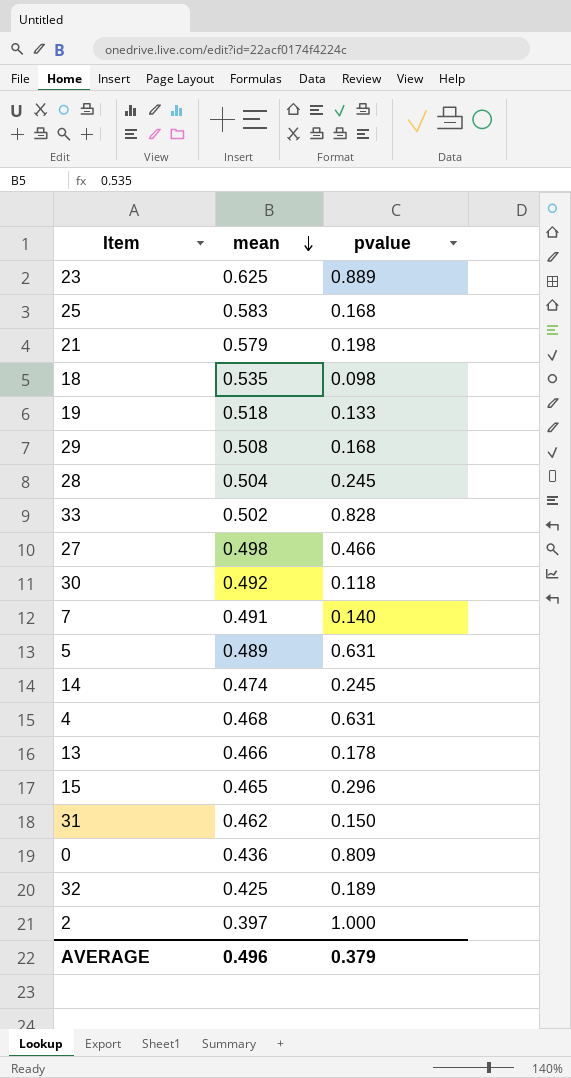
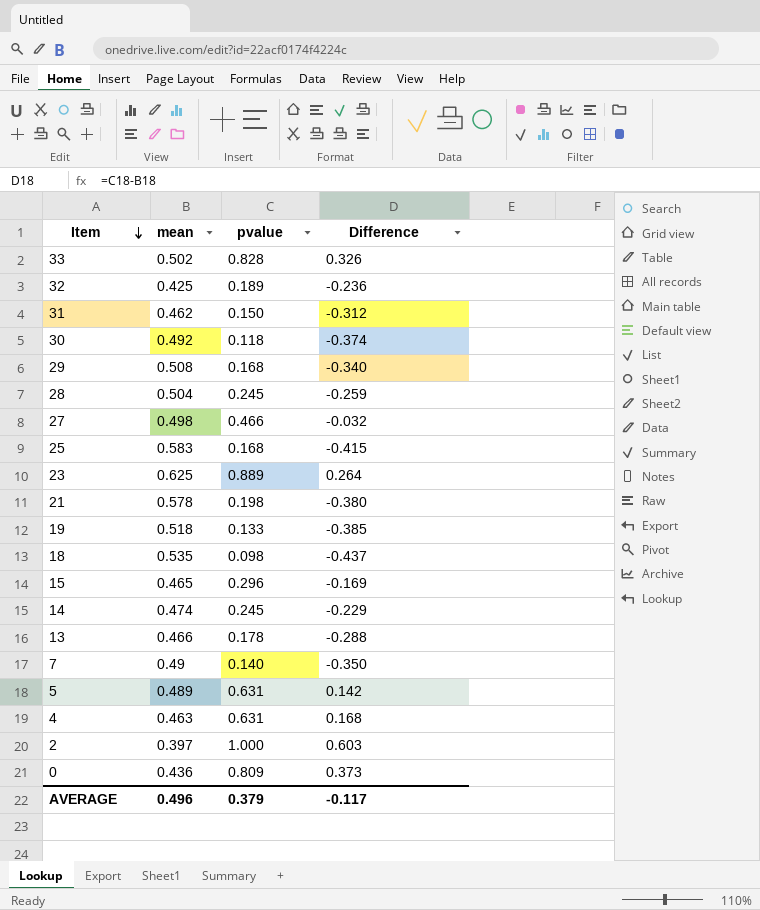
row order: mean descending -> Item descending
column Difference | formula: none -> [pvalue] - [mean]
21 | mean: 0.579 -> 0.578
7 | mean: 0.491 -> 0.49
4 | mean: 0.468 -> 0.463

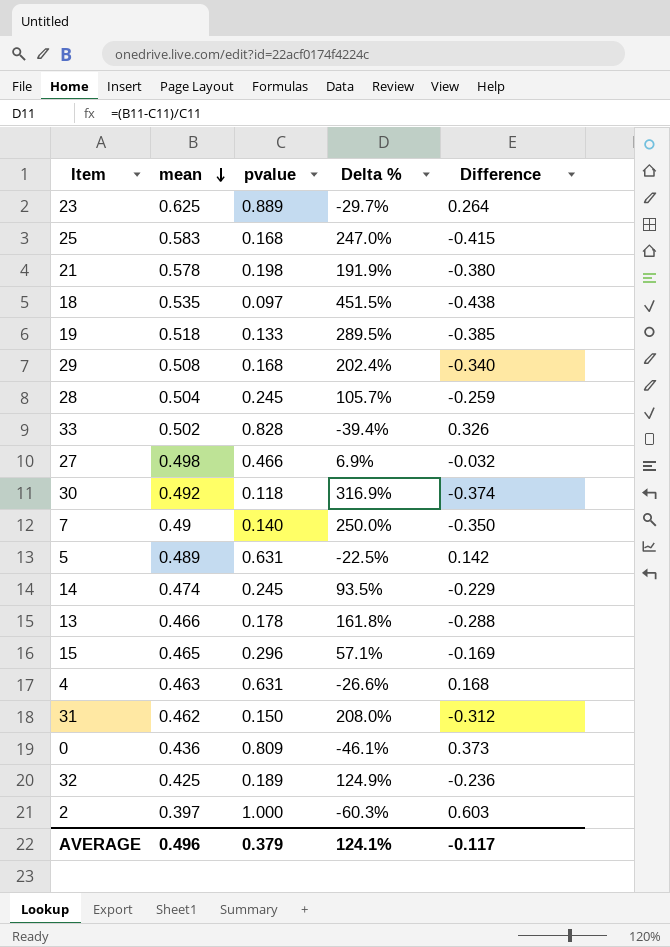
row order: Item descending -> mean descending
column Delta % | formula: none -> ([mean] - [pvalue]) / [pvalue]
18 | pvalue: 0.098 -> 0.097
18 | Difference: -0.437 -> -0.438

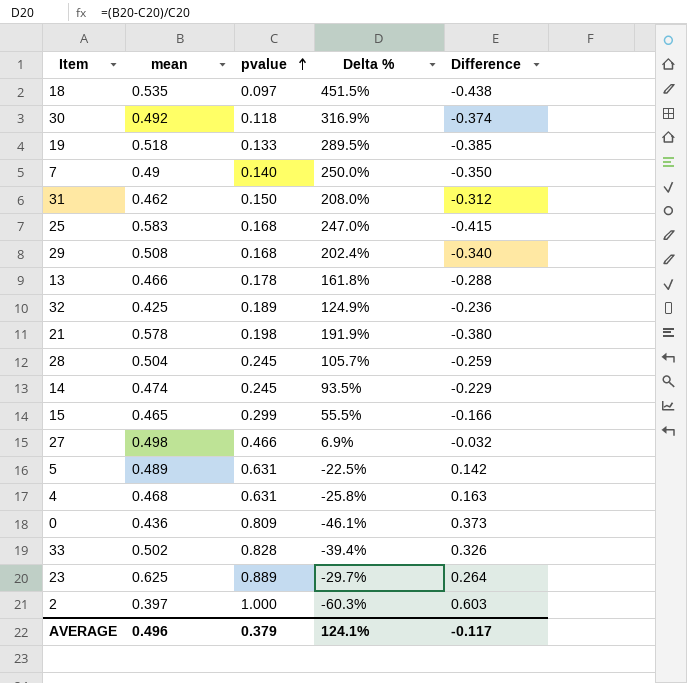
row order: mean descending -> pvalue ascending
15 | pvalue: 0.296 -> 0.299
15 | Delta %: 57.1% -> 55.5%
15 | Difference: -0.169 -> -0.166
4 | mean: 0.463 -> 0.468
4 | Delta %: -26.6% -> -25.8%
4 | Difference: 0.168 -> 0.163

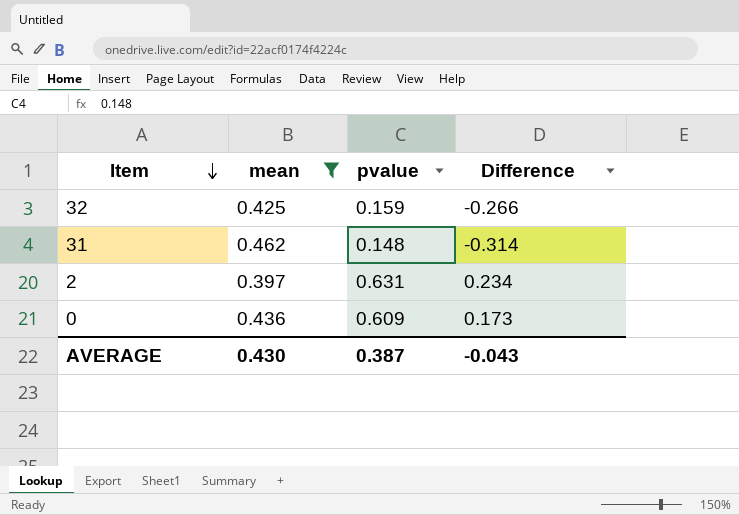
filter: none -> mean <= 0.462
row order: pvalue ascending -> Item descending
column Delta % | formula: ([mean] - [pvalue]) / [pvalue] -> none
32 | pvalue: 0.189 -> 0.159
32 | Difference: -0.236 -> -0.266
31 | pvalue: 0.150 -> 0.148
31 | Difference: -0.312 -> -0.314
2 | pvalue: 1.000 -> 0.631
2 | Difference: 0.603 -> 0.234
0 | pvalue: 0.809 -> 0.609
0 | Difference: 0.373 -> 0.173
AVERAGE | mean: 0.496 -> 0.430
AVERAGE | pvalue: 0.379 -> 0.387
AVERAGE | Difference: -0.117 -> -0.043

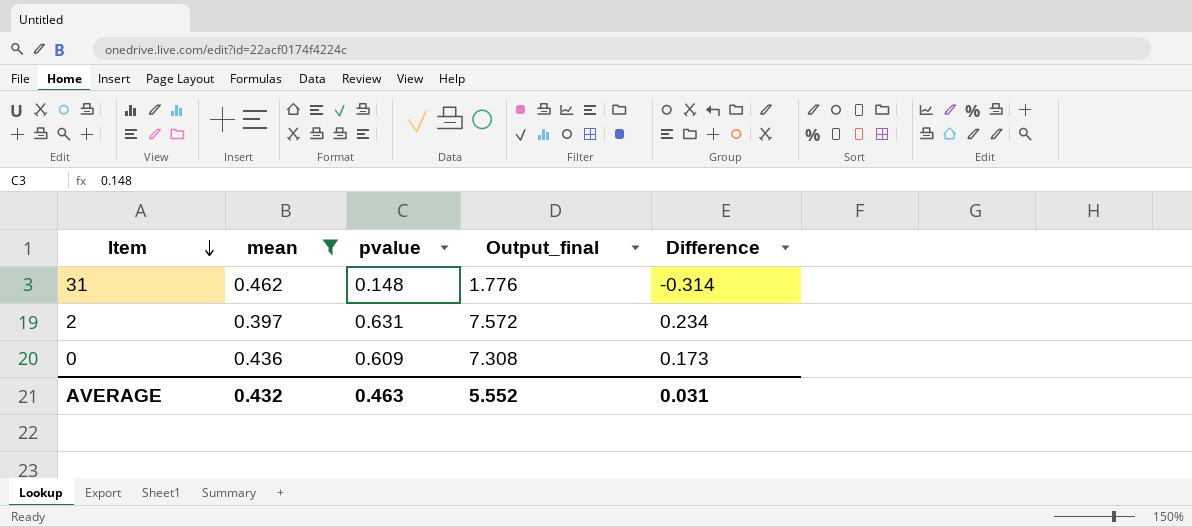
column Output_final | formula: none -> [pvalue] * 12
row 32: 0.425 | 0.159 | -0.266 -> none
AVERAGE | mean: 0.430 -> 0.432
AVERAGE | pvalue: 0.387 -> 0.463
AVERAGE | Difference: -0.043 -> 0.031

